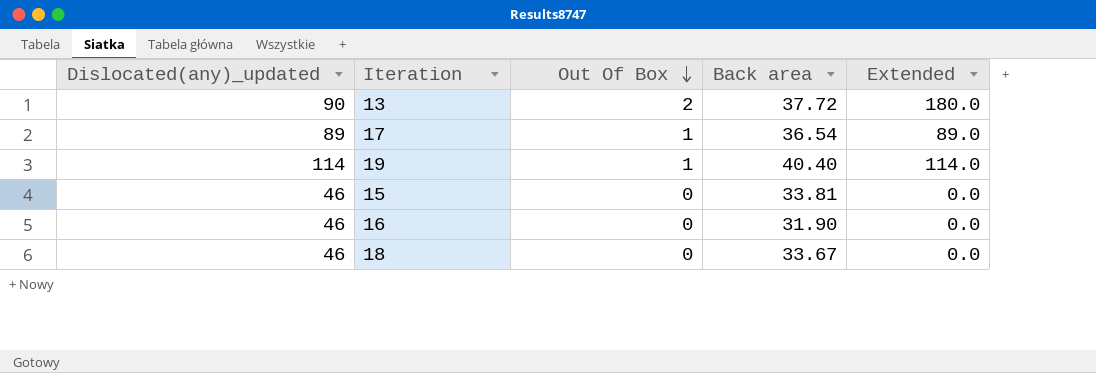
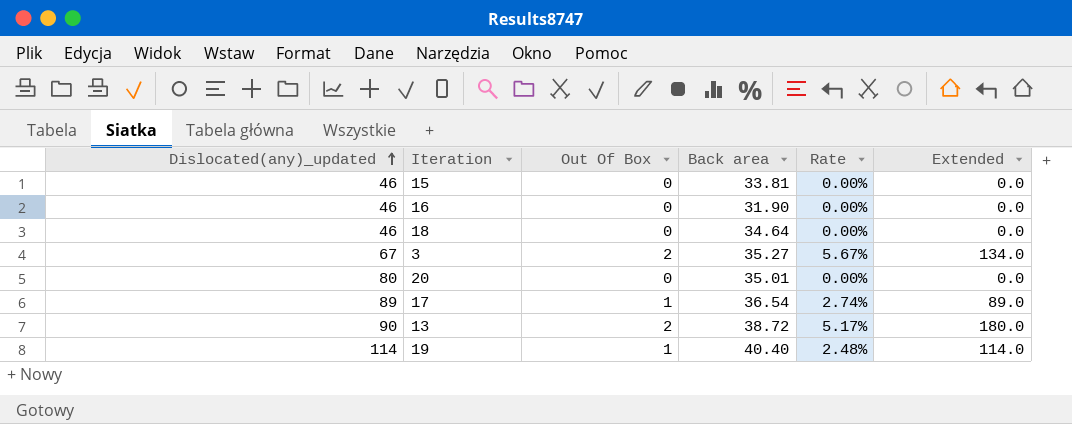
row order: Out Of Box descending -> Dislocated(any)_updated ascending
column Rate | formula: none -> [Out Of Box] / [Back area]
18 | Back area: 33.67 -> 34.64
row 3: none -> 67 | 2 | 35.27 | 5.67% | 134.0
row 20: none -> 80 | 0 | 35.01 | 0.00% | 0.0
13 | Back area: 37.72 -> 38.72

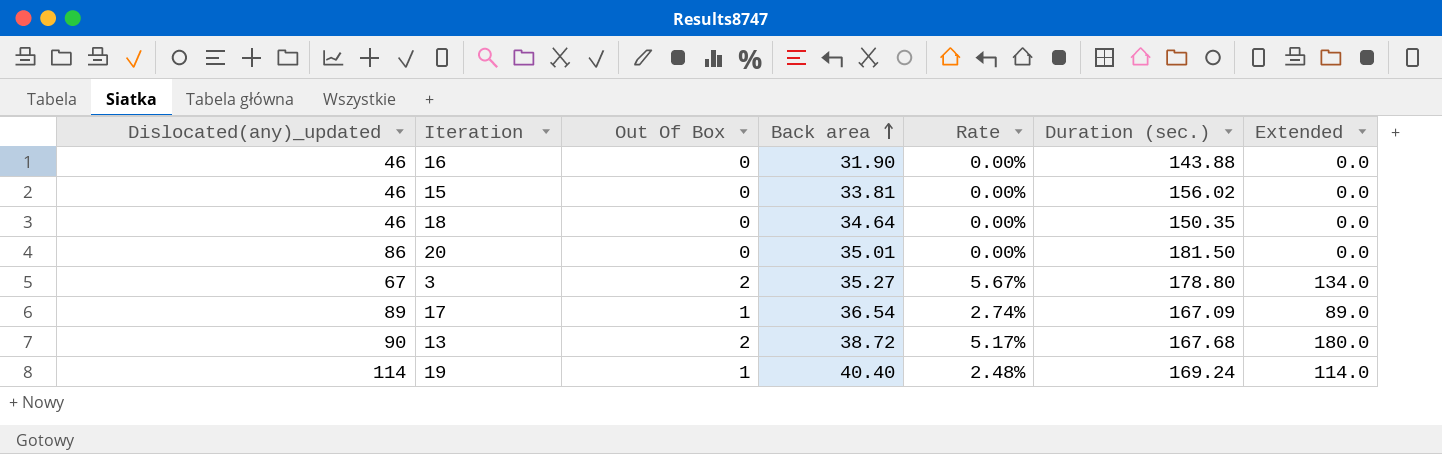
row order: Dislocated(any)_updated ascending -> Back area ascending
column Duration (sec.) | position: none -> 6
20 | Dislocated(any)_updated: 80 -> 86

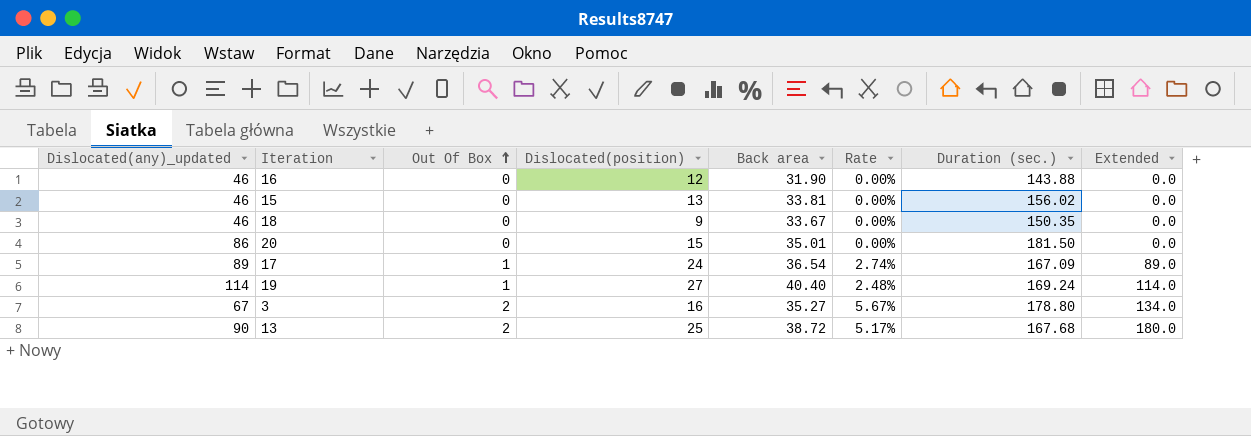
row order: Back area ascending -> Out Of Box ascending
column Dislocated(position) | position: none -> 4
18 | Back area: 34.64 -> 33.67

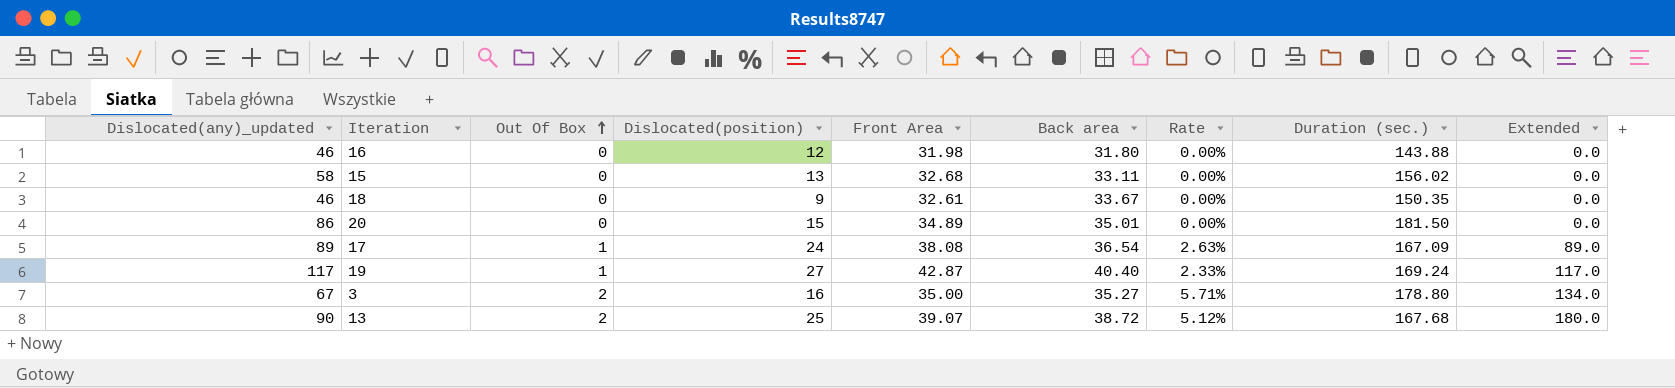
column Front Area | position: none -> 5
column Rate | formula: [Out Of Box] / [Back area] -> [Out Of Box] / [Front Area]
16 | Back area: 31.90 -> 31.80
15 | Dislocated(any)_updated: 46 -> 58
15 | Back area: 33.81 -> 33.11
19 | Dislocated(any)_updated: 114 -> 117
19 | Extended: 114.0 -> 117.0

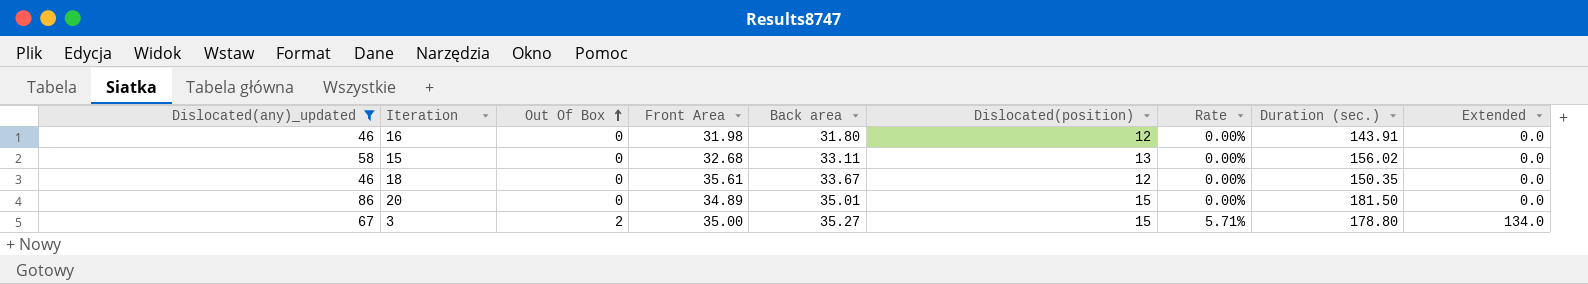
filter: none -> Dislocated(any)_updated <= 86
column Dislocated(position) | position: 4 -> 6
16 | Duration (sec.): 143.88 -> 143.91
18 | Front Area: 32.61 -> 35.61
18 | Dislocated(position): 9 -> 12
3 | Dislocated(position): 16 -> 15

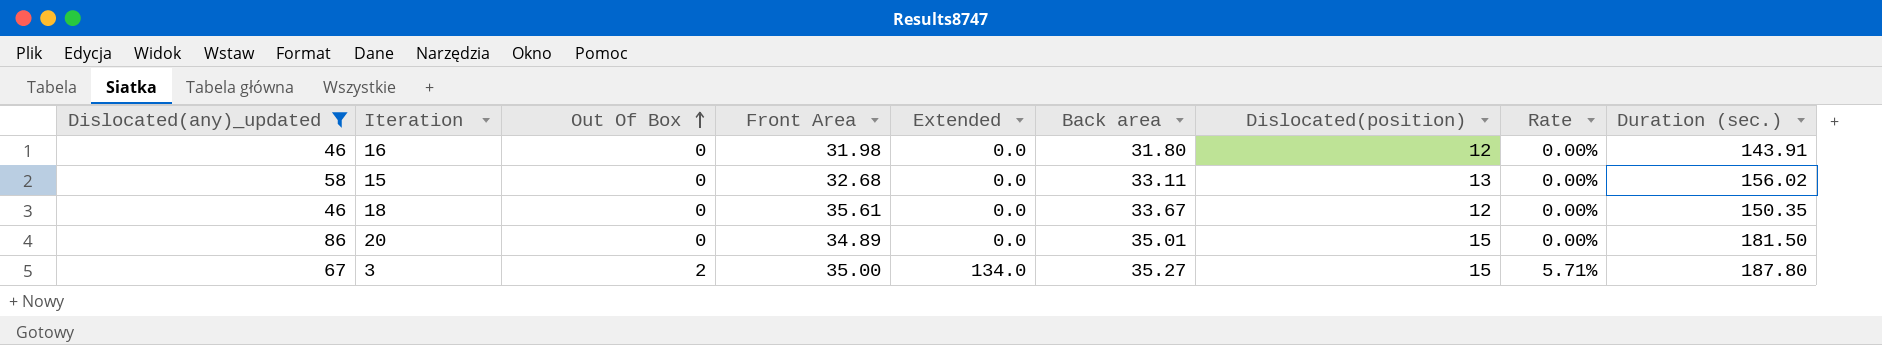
column Extended | position: 9 -> 5
3 | Duration (sec.): 178.80 -> 187.80

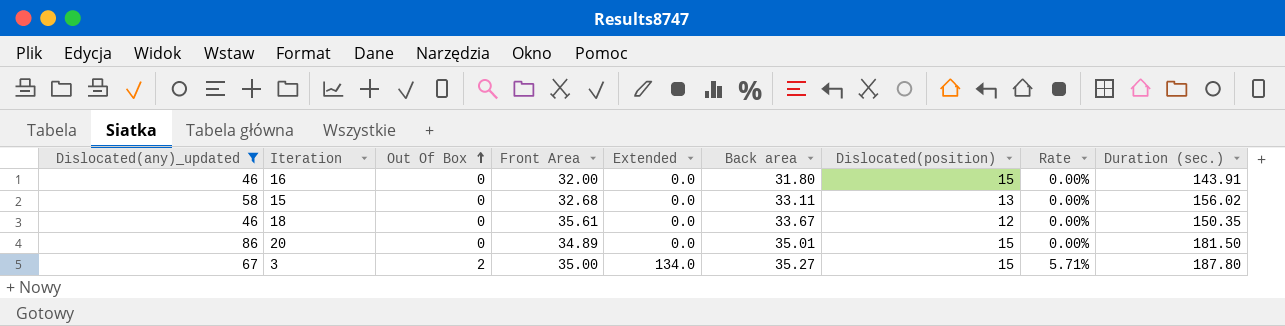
16 | Front Area: 31.98 -> 32.00
16 | Dislocated(position): 12 -> 15

